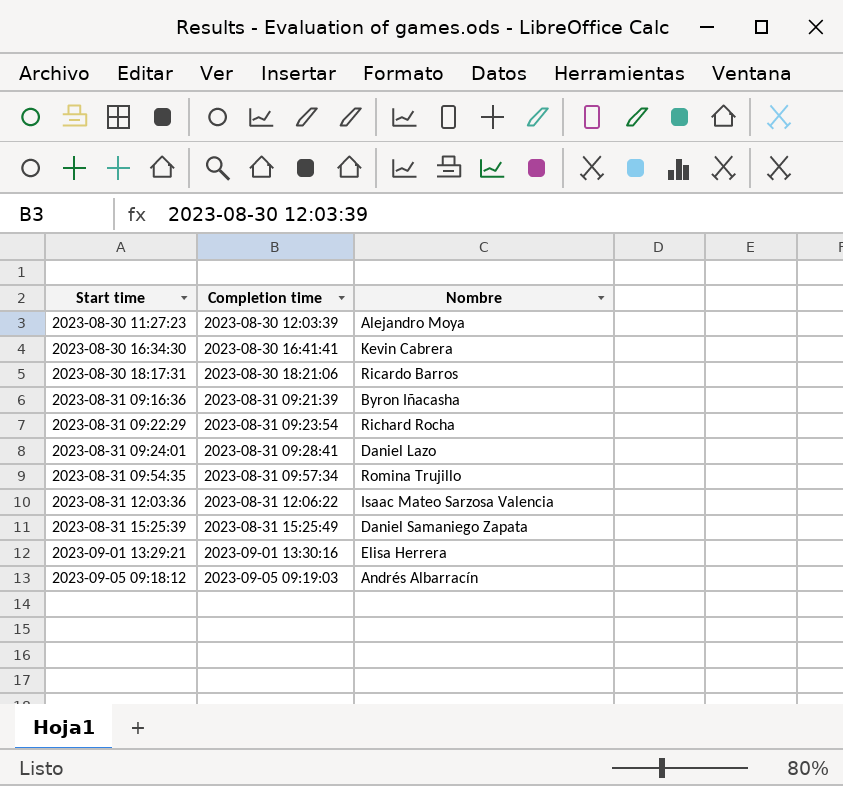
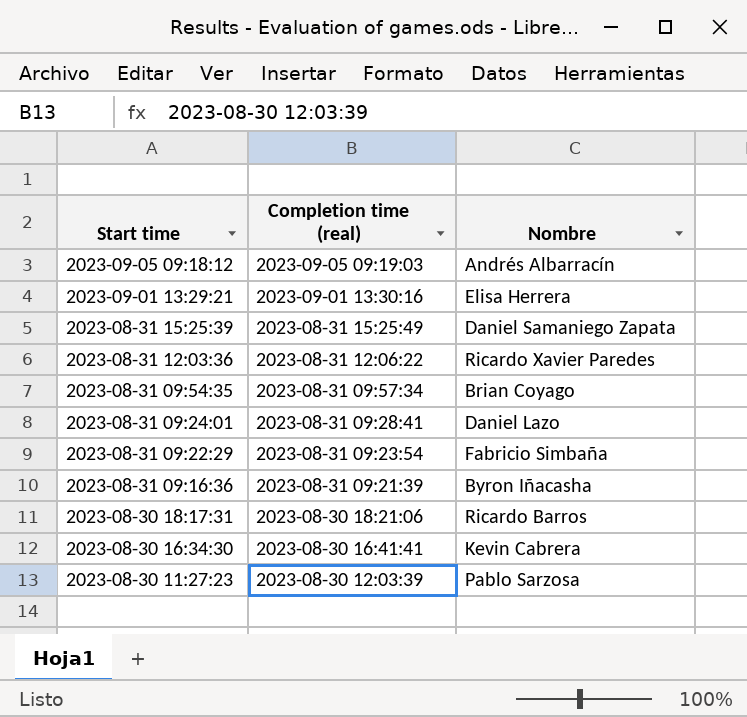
row order: Start time ascending -> Start time descending
column name: Completion time -> Completion time (real)
2023-08-31 12:03:36 | Nombre: Isaac Mateo Sarzosa Valencia -> Ricardo Xavier Paredes
2023-08-31 09:54:35 | Nombre: Romina Trujillo -> Brian Coyago
2023-08-31 09:22:29 | Nombre: Richard Rocha -> Fabricio Simbaña
2023-08-30 11:27:23 | Nombre: Alejandro Moya -> Pablo Sarzosa

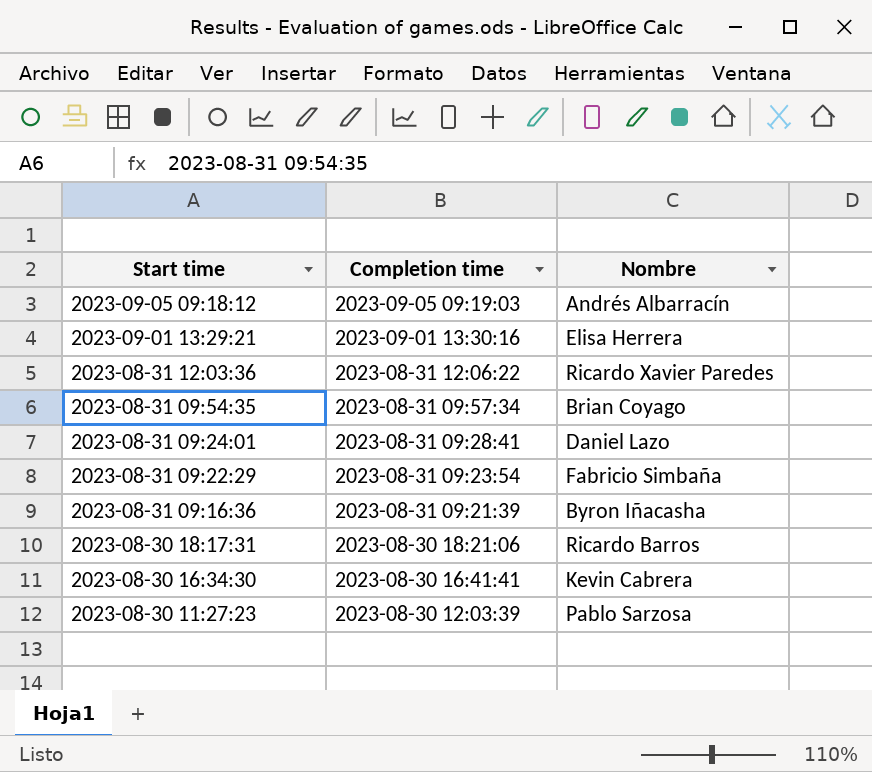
column name: Completion time (real) -> Completion time
row 2023-08-31 15:25:39: 2023-08-31 15:25:49 | Daniel Samaniego Zapata -> none

